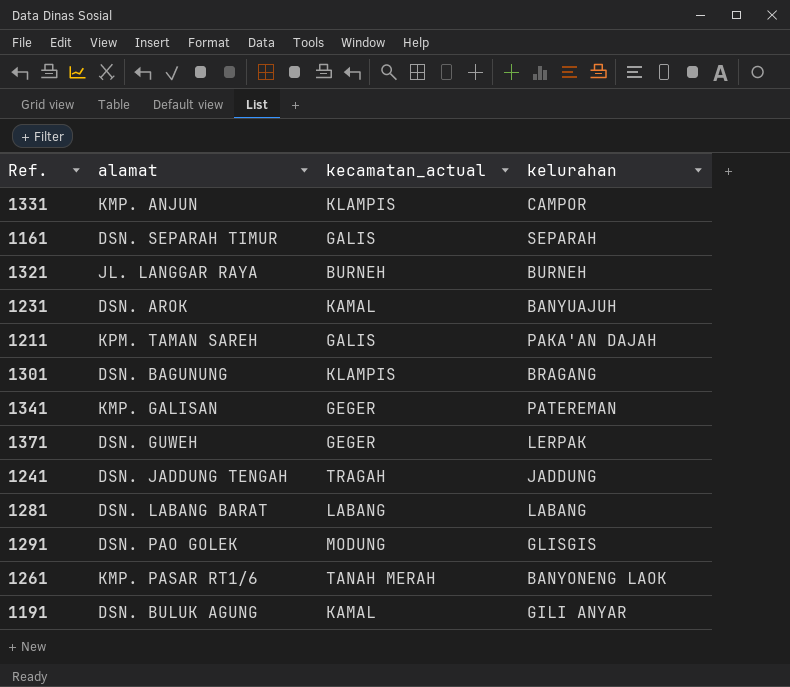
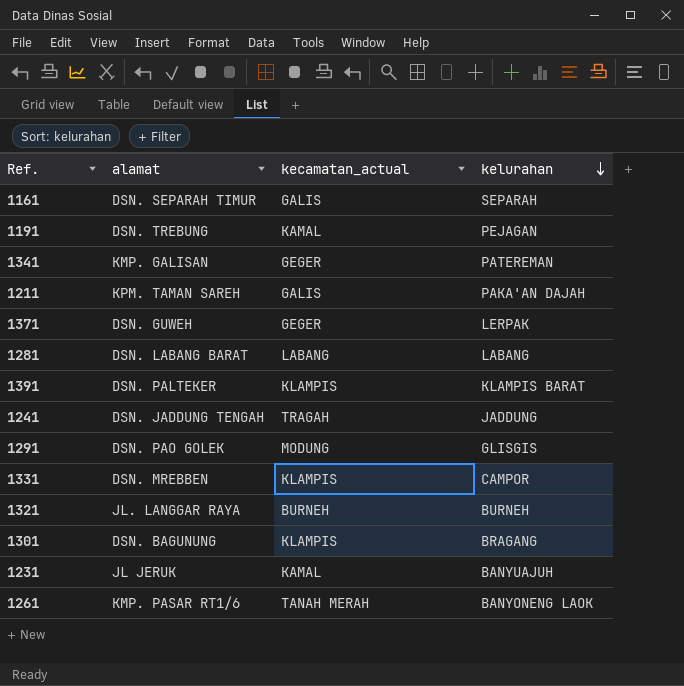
row order: none -> kelurahan descending
1191 | alamat: DSN. BULUK AGUNG -> DSN. TREBUNG
1191 | kelurahan: GILI ANYAR -> PEJAGAN
row 1391: none -> DSN. PALTEKER | KLAMPIS | KLAMPIS BARAT
1331 | alamat: KMP. ANJUN -> DSN. MREBBEN
1231 | alamat: DSN. AROK -> JL JERUK

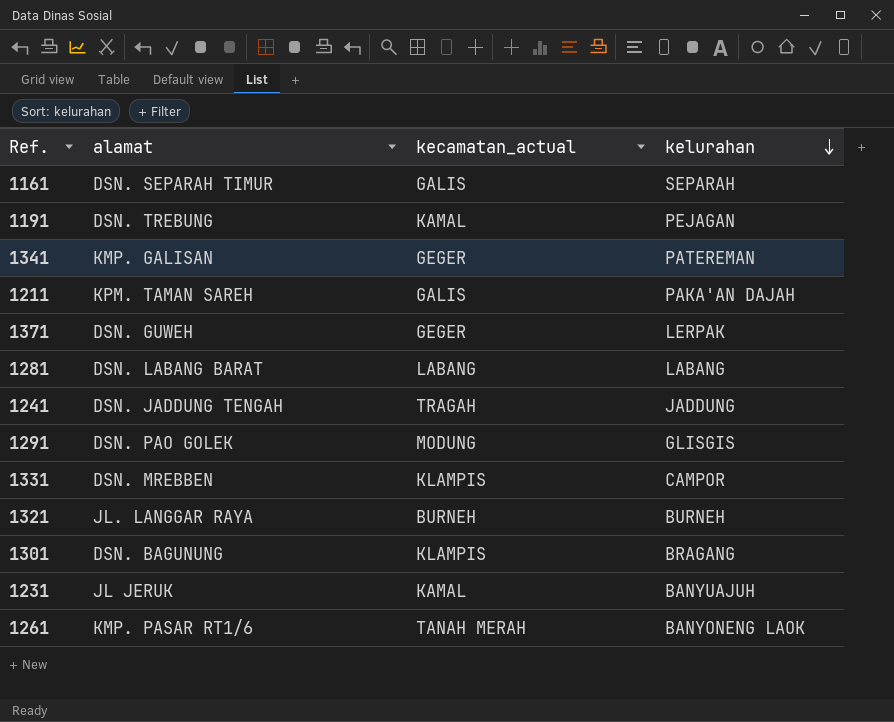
row 1391: DSN. PALTEKER | KLAMPIS | KLAMPIS BARAT -> none

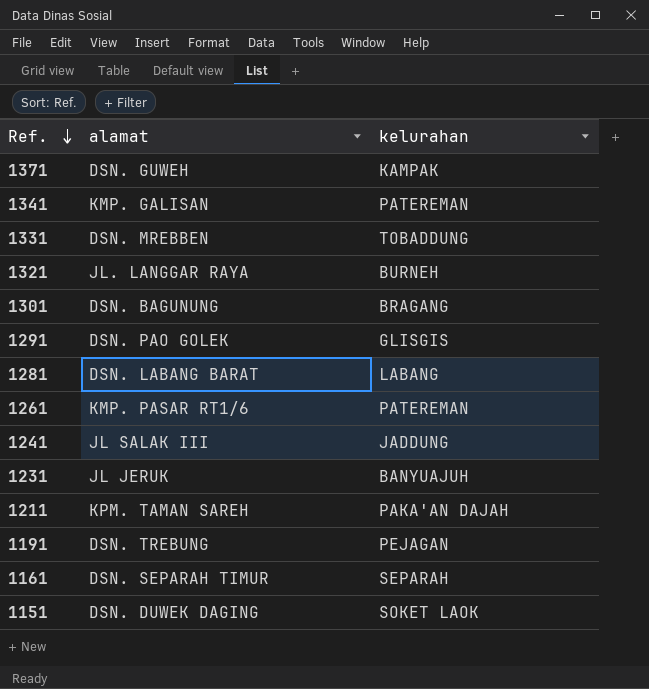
row order: kelurahan descending -> Ref. descending
column kecamatan_actual | position: 3 -> none
1371 | kelurahan: LERPAK -> KAMPAK
1331 | kelurahan: CAMPOR -> TOBADDUNG
1261 | kelurahan: BANYONENG LAOK -> PATEREMAN
1241 | alamat: DSN. JADDUNG TENGAH -> JL SALAK III
row 1151: none -> DSN. DUWEK DAGING | SOKET LAOK

